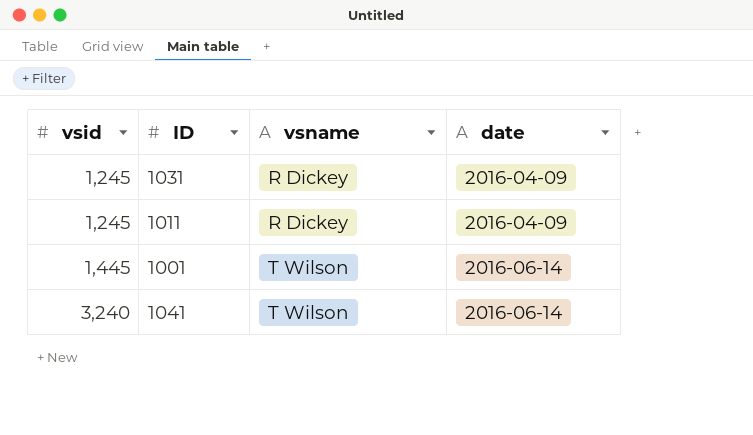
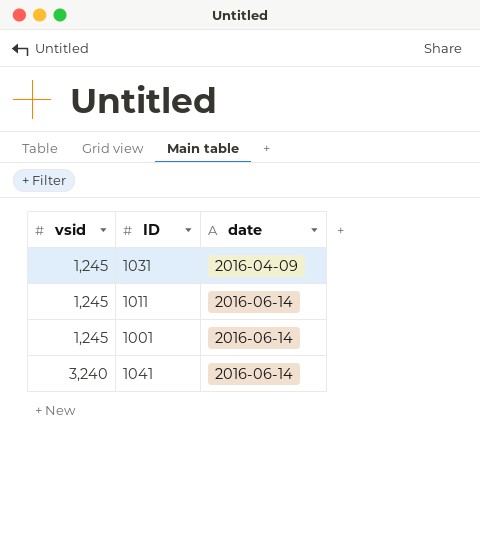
column vsname | position: 3 -> none
1011 | date: 2016-04-09 -> 2016-06-14
1001 | vsid: 1,445 -> 1,245

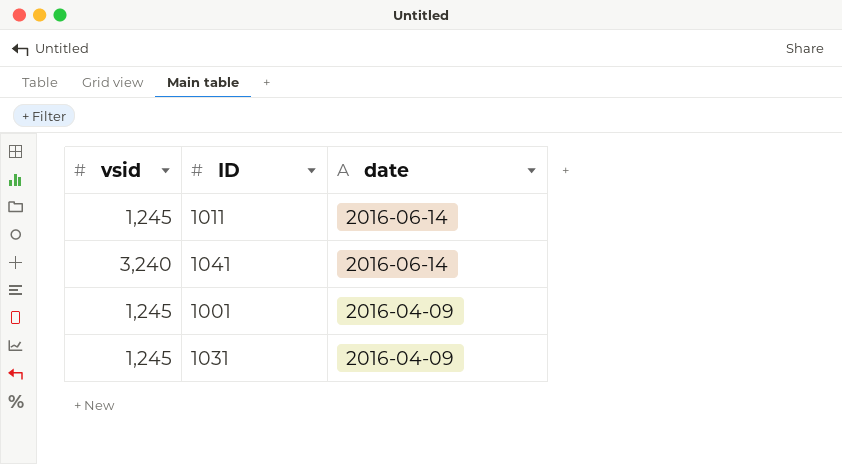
row order: vsid ascending -> date descending
1001 | date: 2016-06-14 -> 2016-04-09

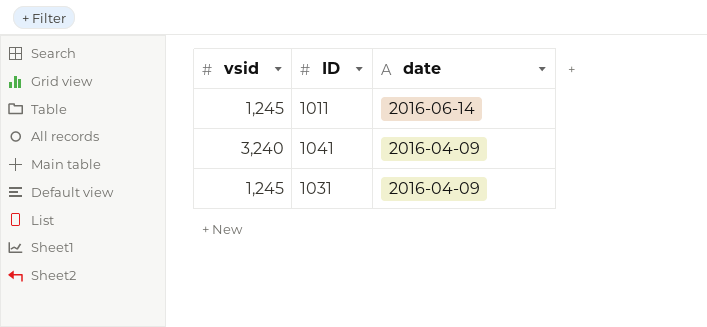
row 1001: 1,245 | 2016-04-09 -> none
1041 | date: 2016-06-14 -> 2016-04-09

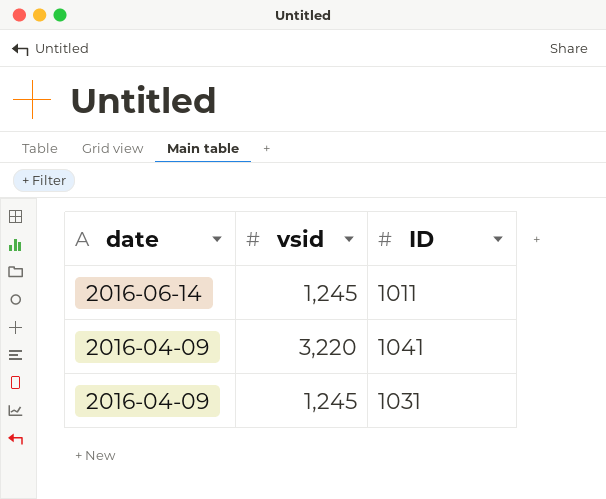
column date | position: 3 -> 1
1041 | vsid: 3,240 -> 3,220

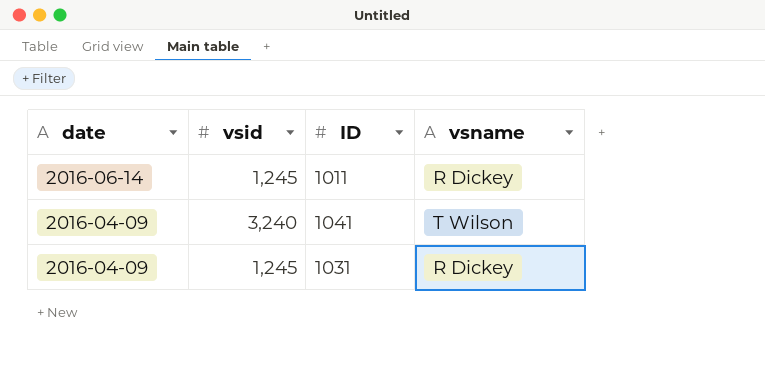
column vsname | position: none -> 4
1041 | vsid: 3,220 -> 3,240

